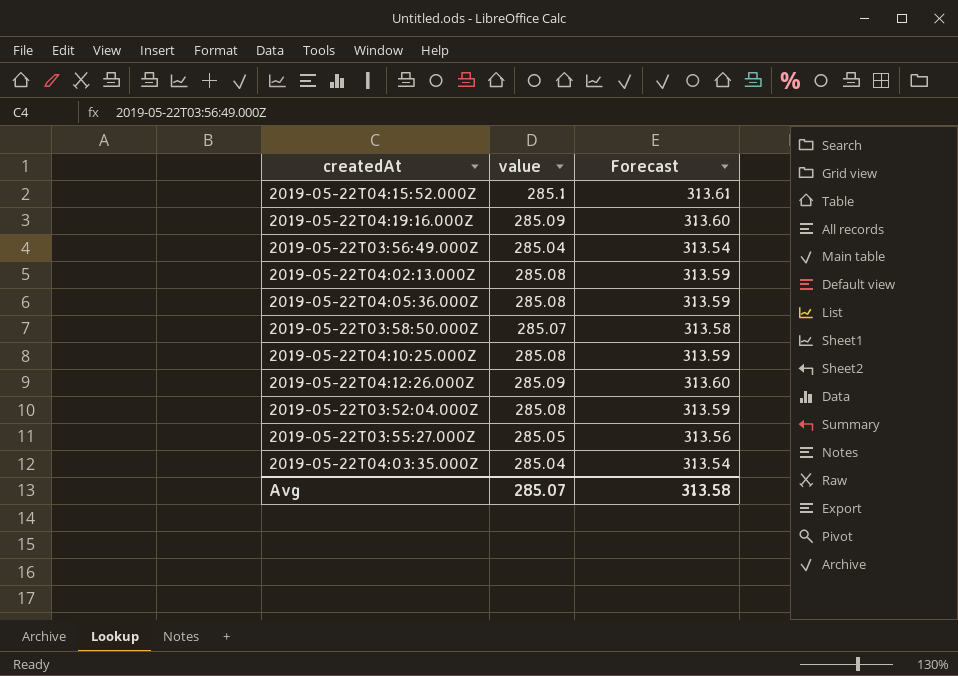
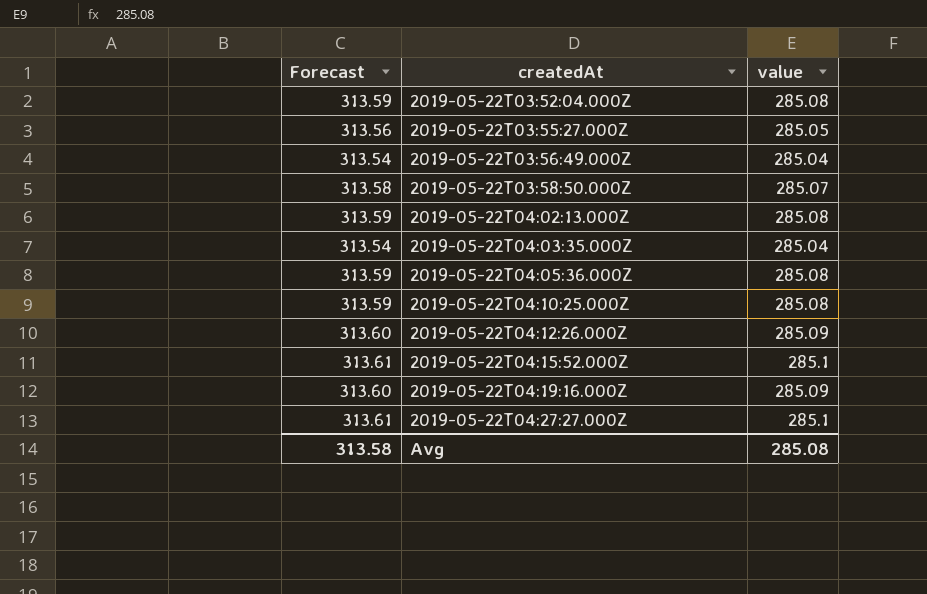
row order: none -> createdAt ascending
column Forecast | position: 3 -> 1
row 2019-05-22T04:27:27.000Z: none -> 313.61 | 285.1
Avg | value: 285.07 -> 285.08

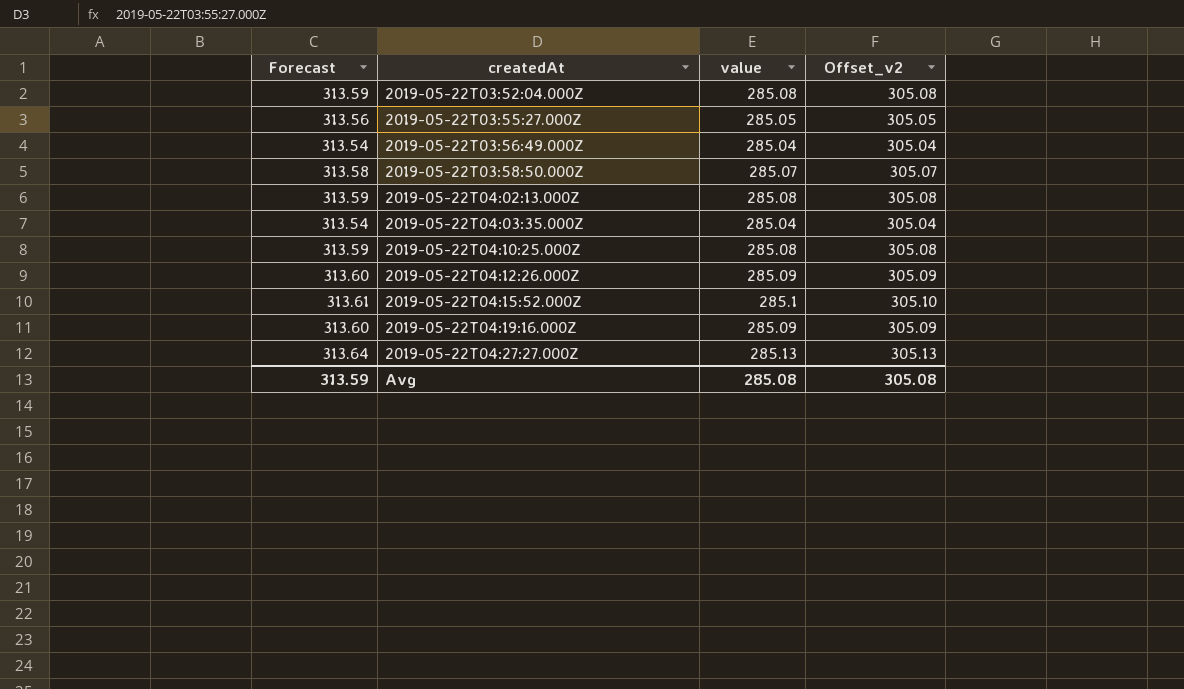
column Offset_v2 | formula: none -> [value] + 20
row 2019-05-22T04:05:36.000Z: 313.59 | 285.08 -> none
2019-05-22T04:27:27.000Z | Forecast: 313.61 -> 313.64
2019-05-22T04:27:27.000Z | value: 285.1 -> 285.13
Avg | Forecast: 313.58 -> 313.59

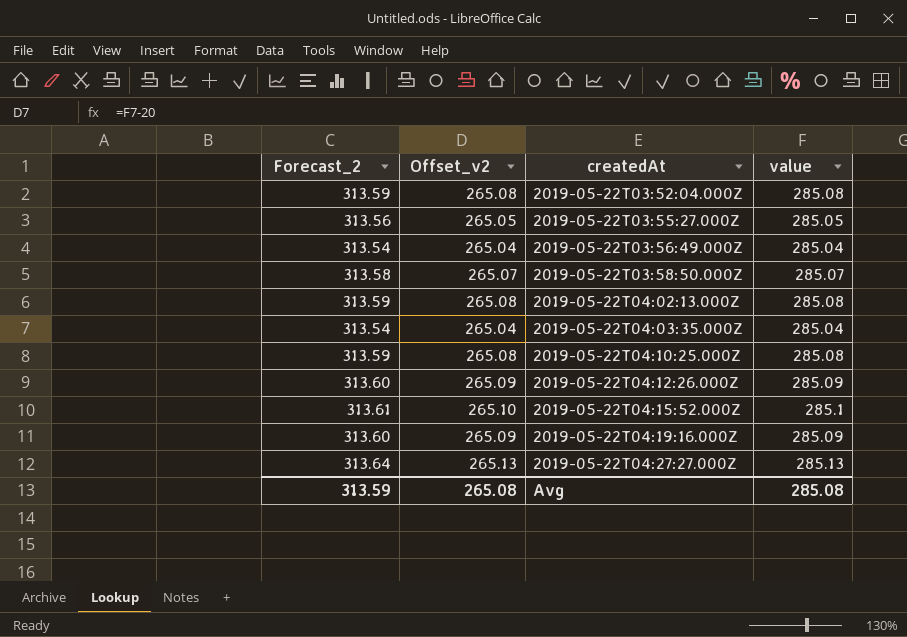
column name: Forecast -> Forecast_2
column Offset_v2 | formula: [value] + 20 -> [value] - 20
column Offset_v2 | position: 4 -> 2
Avg | Offset_v2: 305.08 -> 265.08

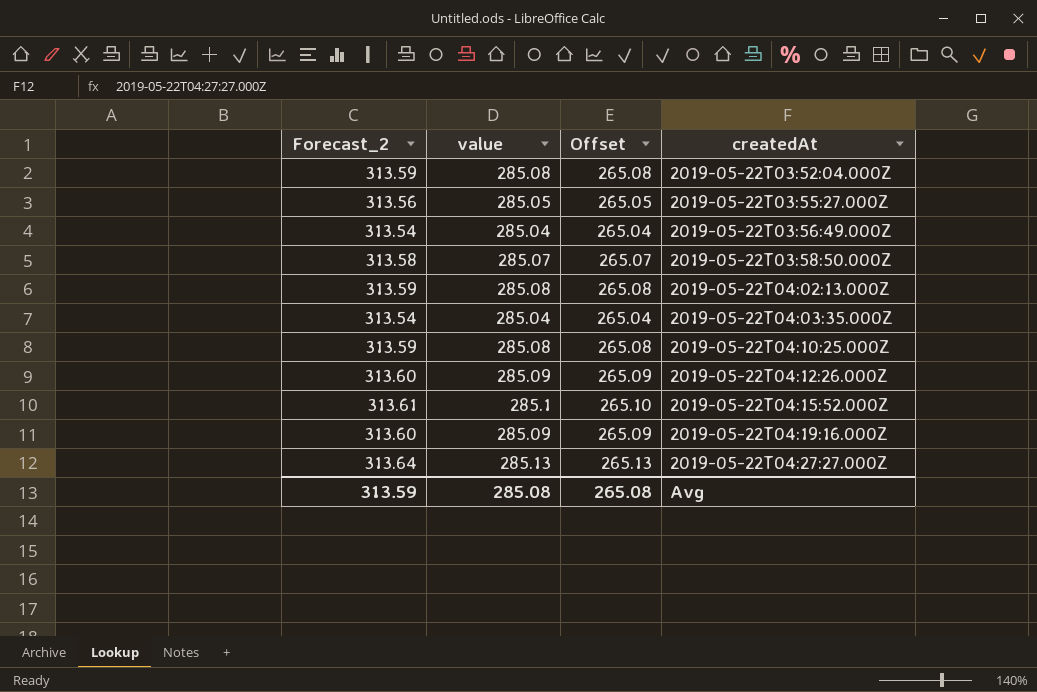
column value | position: 4 -> 2
column name: Offset_v2 -> Offset

